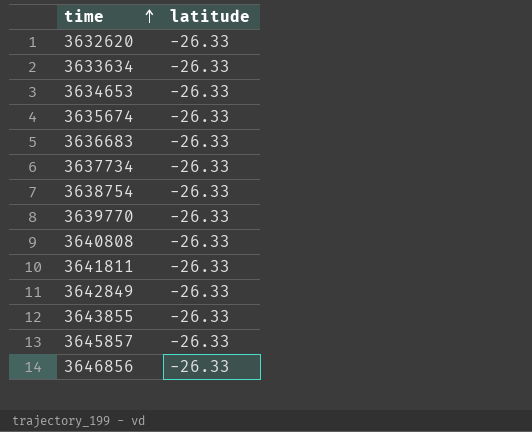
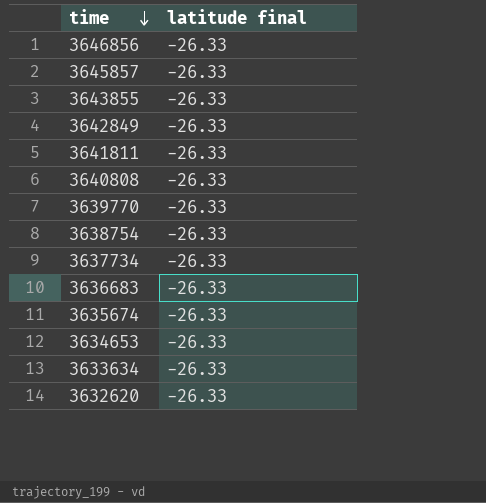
row order: time ascending -> time descending
column name: latitude -> latitude final

